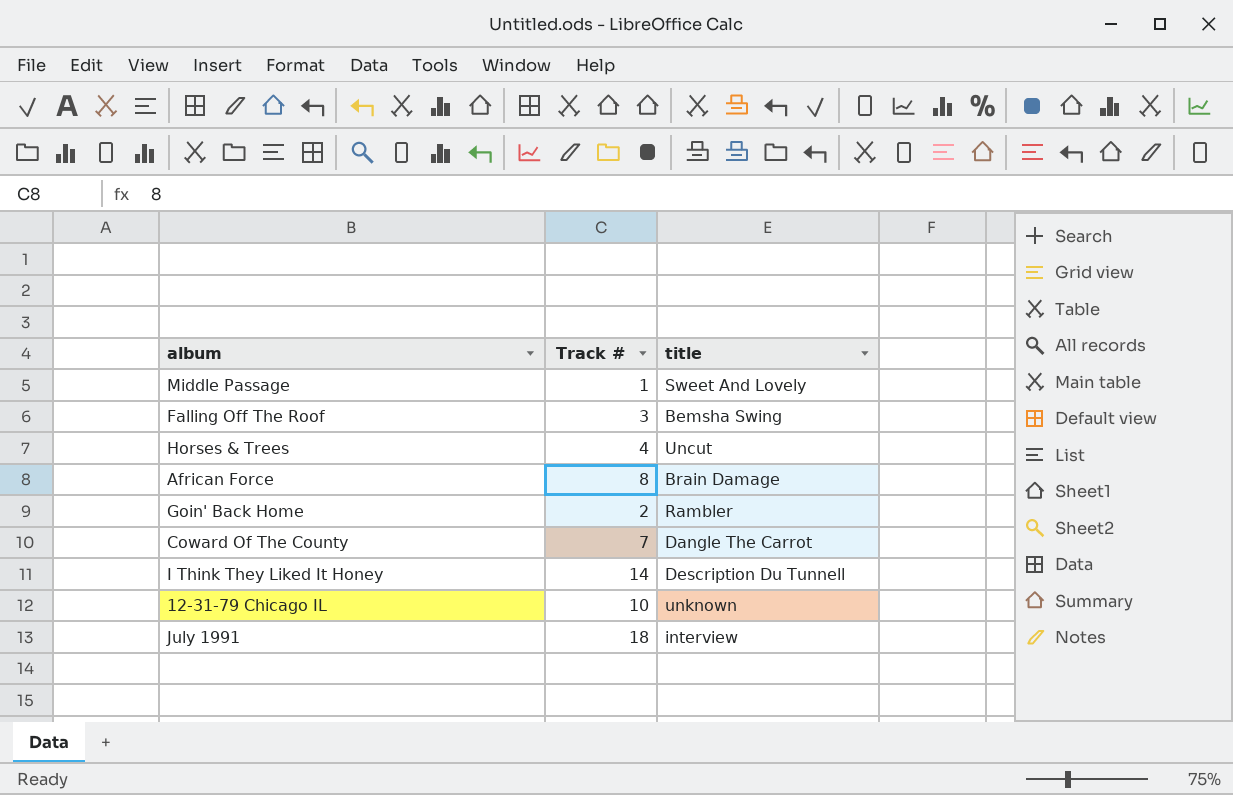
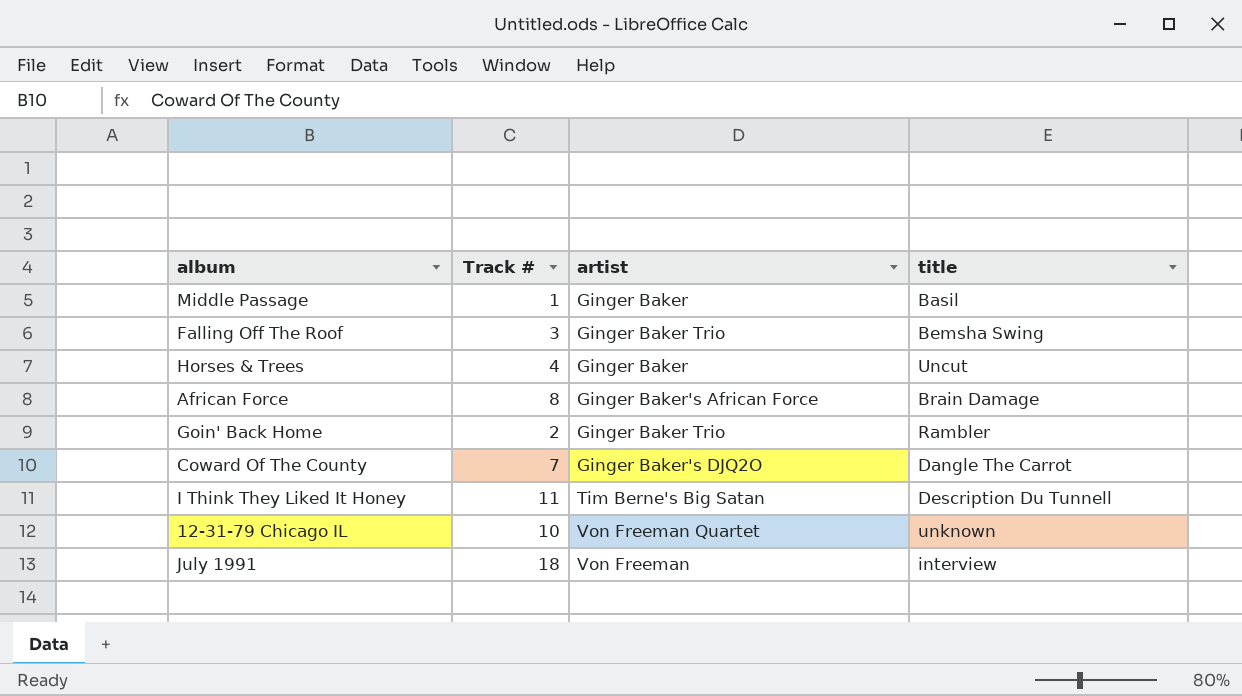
column artist | position: none -> 3
Middle Passage | title: Sweet And Lovely -> Basil
I Think They Liked It Honey | Track #: 14 -> 11

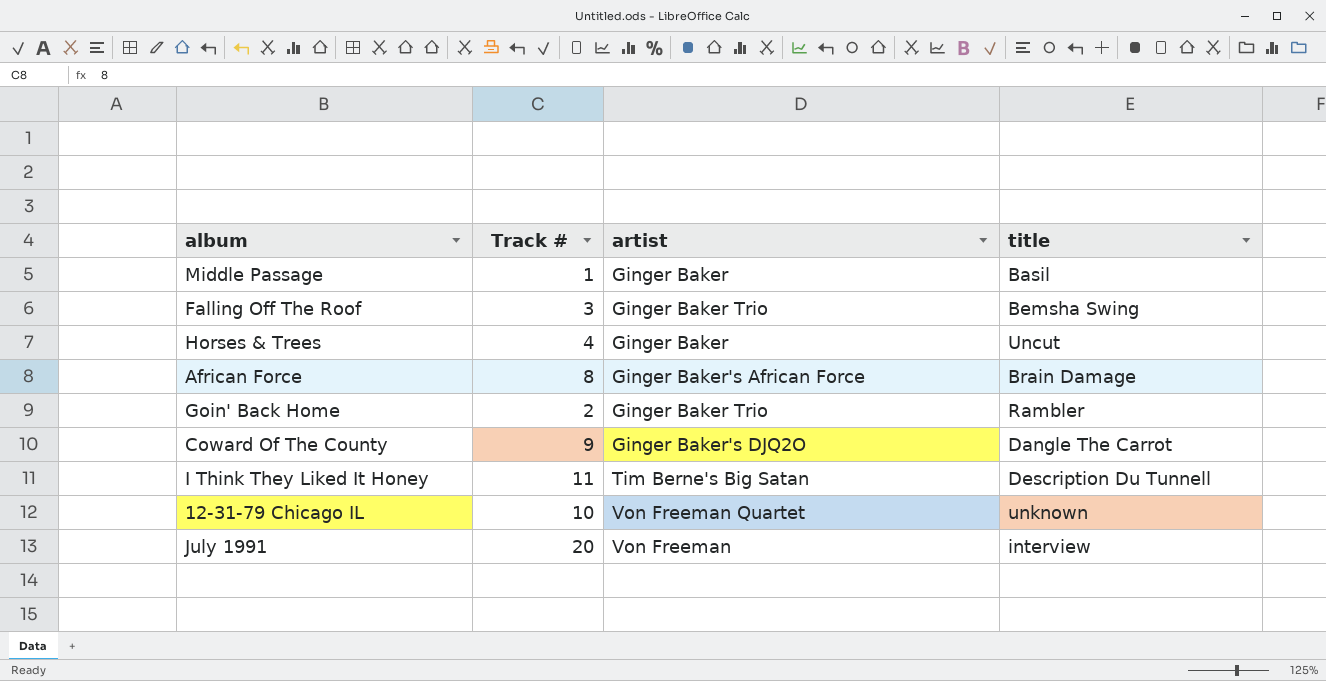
Coward Of The County | Track #: 7 -> 9
July 1991 | Track #: 18 -> 20

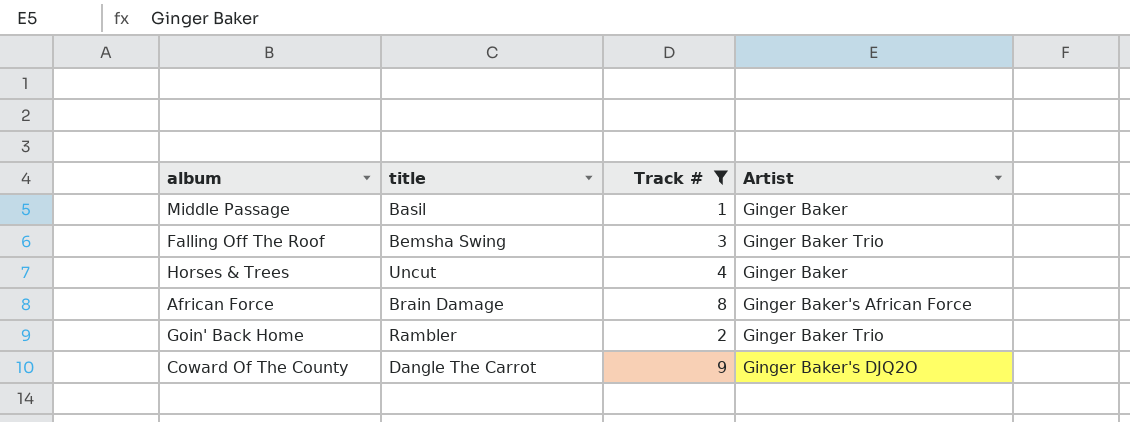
filter: none -> Track # <= 9
column title | position: 4 -> 2
column name: artist -> Artist

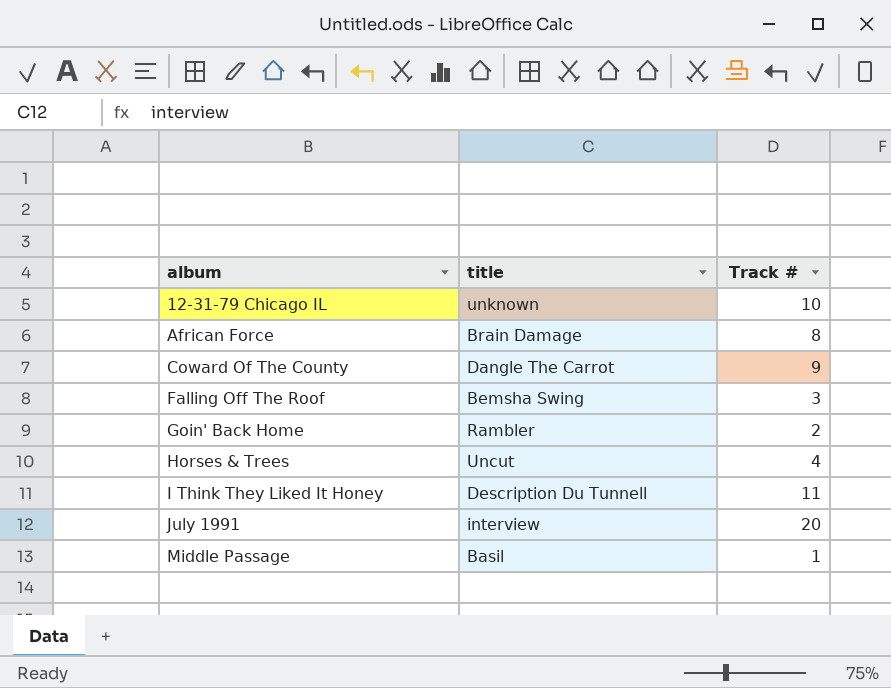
filter: Track # <= 9 -> none
row order: none -> album ascending
column Artist | position: 4 -> none

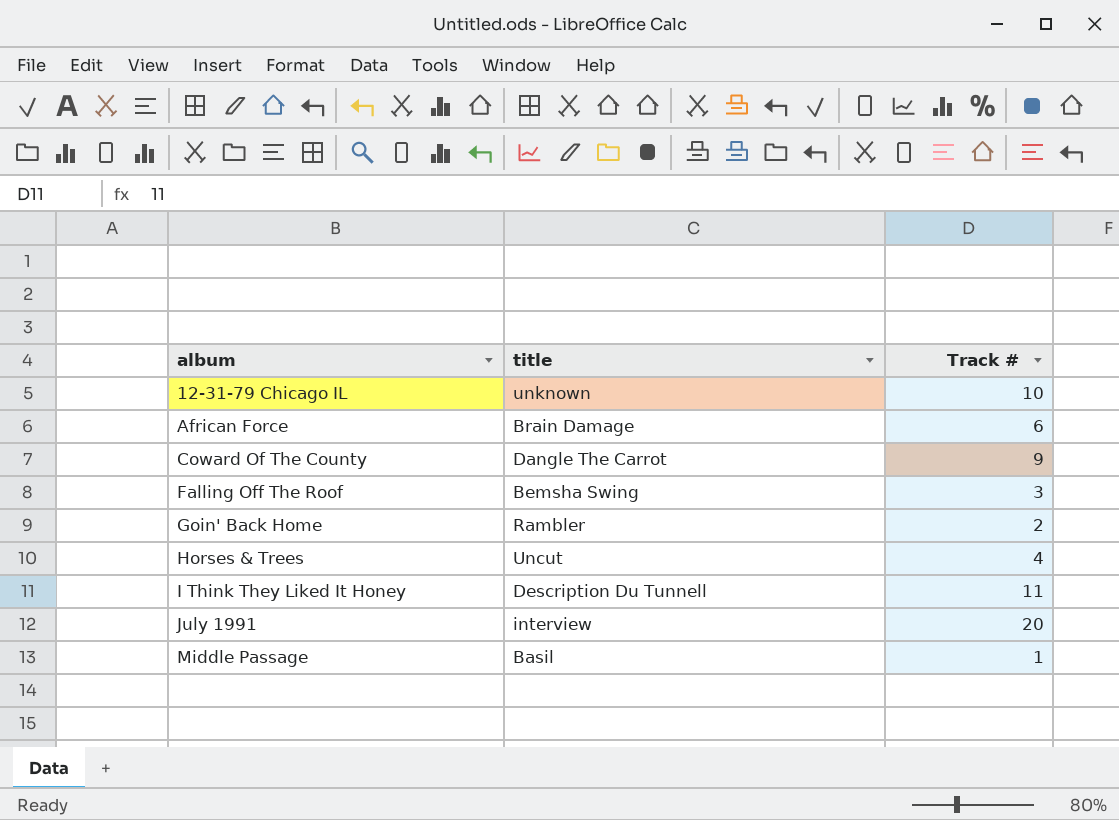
African Force | Track #: 8 -> 6

